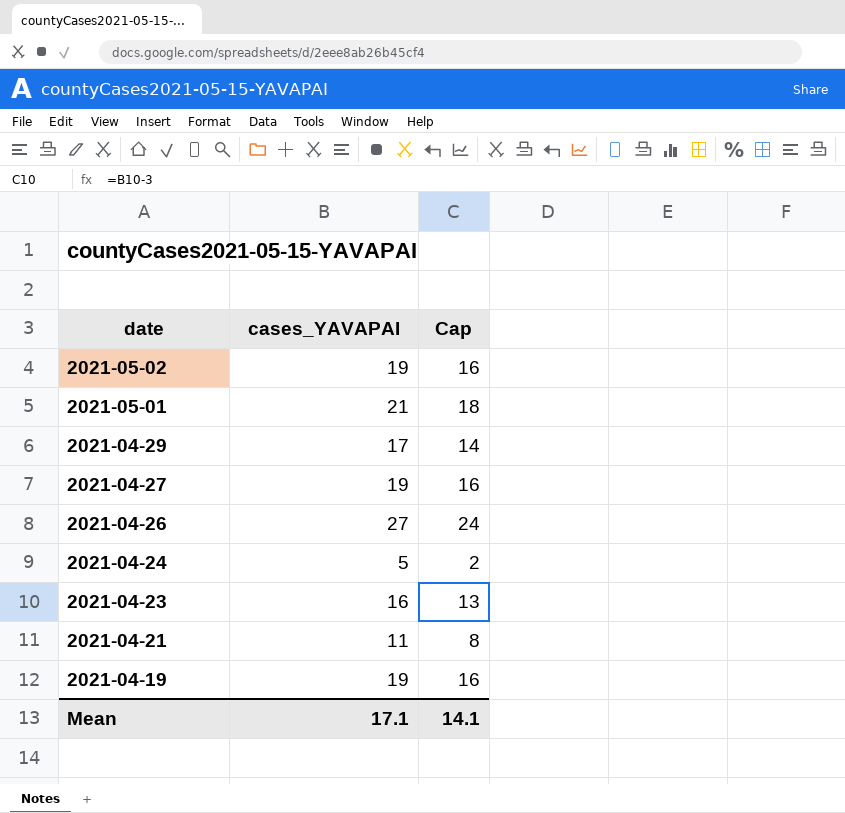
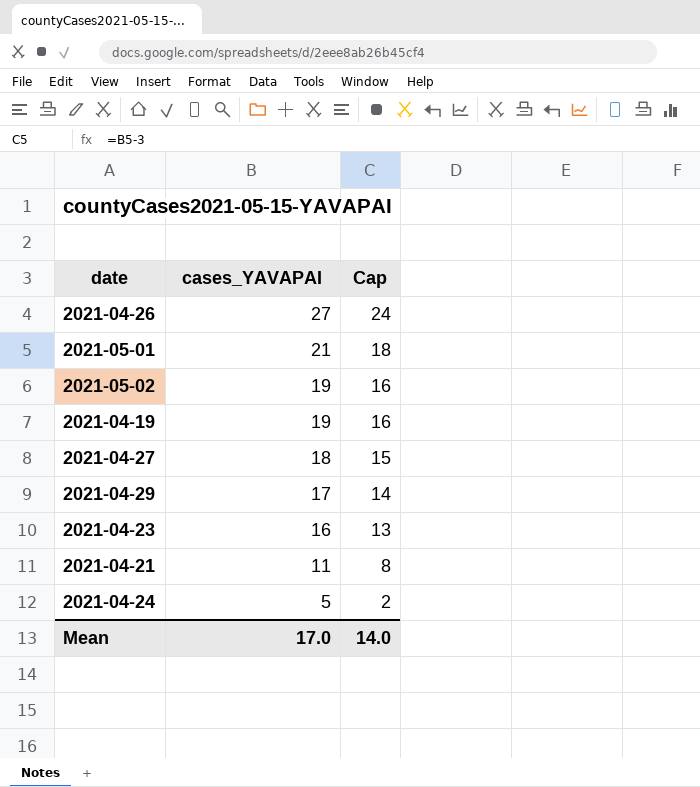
row order: date descending -> cases_YAVAPAI descending
2021-04-27 | cases_YAVAPAI: 19 -> 18
2021-04-27 | Cap: 16 -> 15
Mean | cases_YAVAPAI: 17.1 -> 17.0
Mean | Cap: 14.1 -> 14.0

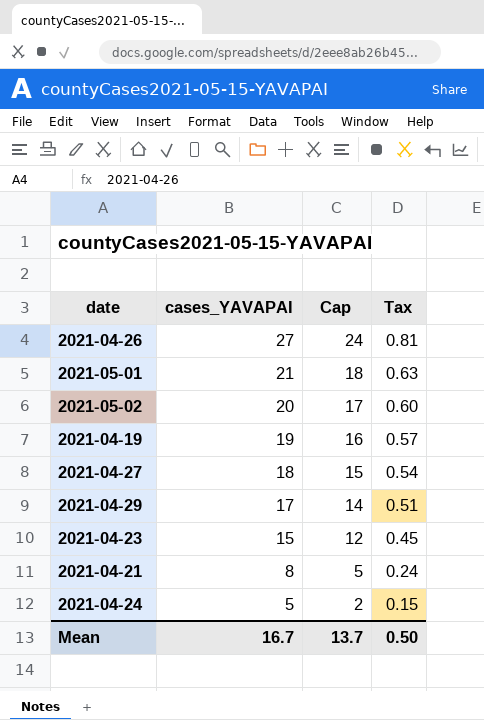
column Tax | formula: none -> [cases_YAVAPAI] * 0.03
2021-05-02 | cases_YAVAPAI: 19 -> 20
2021-05-02 | Cap: 16 -> 17
2021-04-23 | cases_YAVAPAI: 16 -> 15
2021-04-23 | Cap: 13 -> 12
2021-04-21 | cases_YAVAPAI: 11 -> 8
2021-04-21 | Cap: 8 -> 5
Mean | cases_YAVAPAI: 17.0 -> 16.7
Mean | Cap: 14.0 -> 13.7

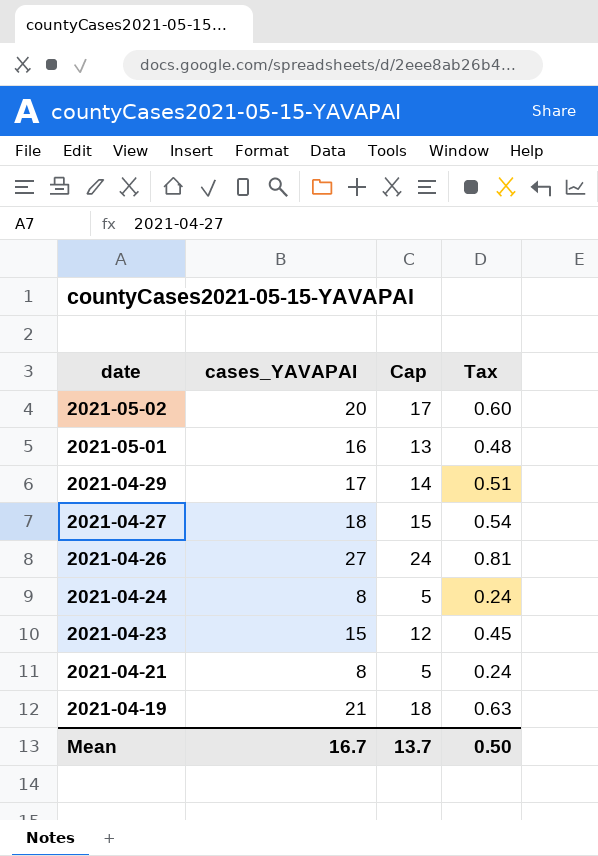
row order: cases_YAVAPAI descending -> date descending
2021-05-01 | cases_YAVAPAI: 21 -> 16
2021-05-01 | Cap: 18 -> 13
2021-05-01 | Tax: 0.63 -> 0.48
2021-04-24 | cases_YAVAPAI: 5 -> 8
2021-04-24 | Cap: 2 -> 5
2021-04-24 | Tax: 0.15 -> 0.24
2021-04-19 | cases_YAVAPAI: 19 -> 21
2021-04-19 | Cap: 16 -> 18
2021-04-19 | Tax: 0.57 -> 0.63

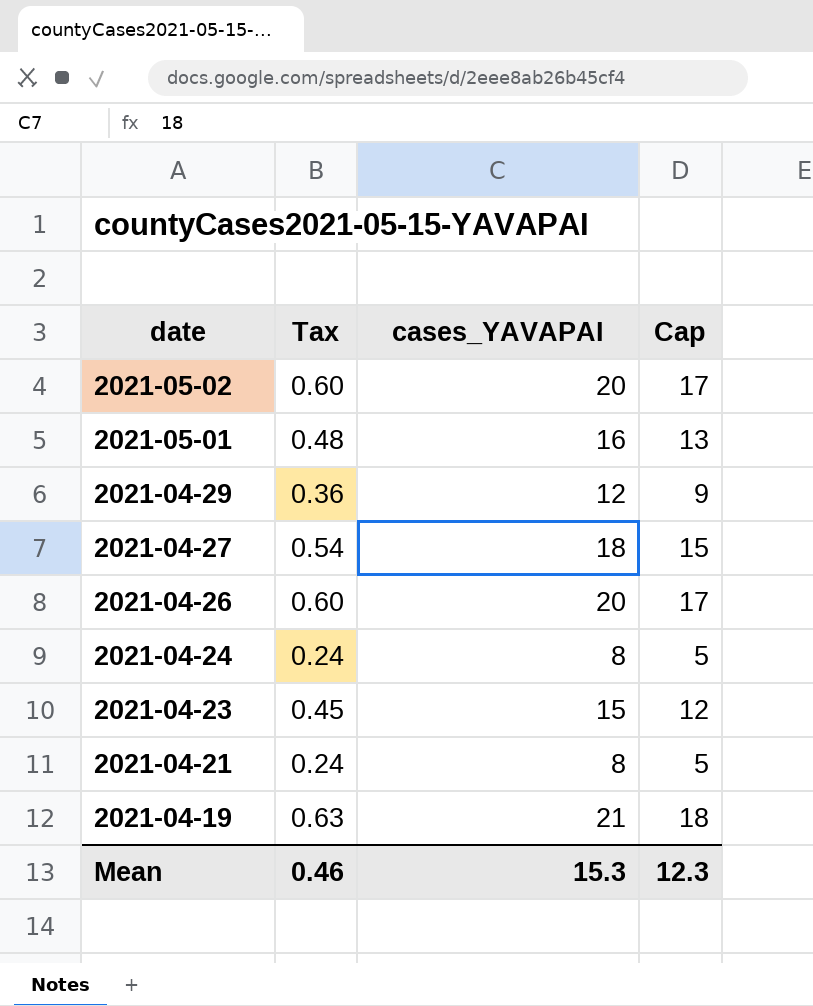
column Tax | position: 4 -> 2
2021-04-29 | Tax: 0.51 -> 0.36
2021-04-29 | cases_YAVAPAI: 17 -> 12
2021-04-29 | Cap: 14 -> 9
2021-04-26 | Tax: 0.81 -> 0.60
2021-04-26 | cases_YAVAPAI: 27 -> 20
2021-04-26 | Cap: 24 -> 17
Mean | Tax: 0.50 -> 0.46
Mean | cases_YAVAPAI: 16.7 -> 15.3
Mean | Cap: 13.7 -> 12.3

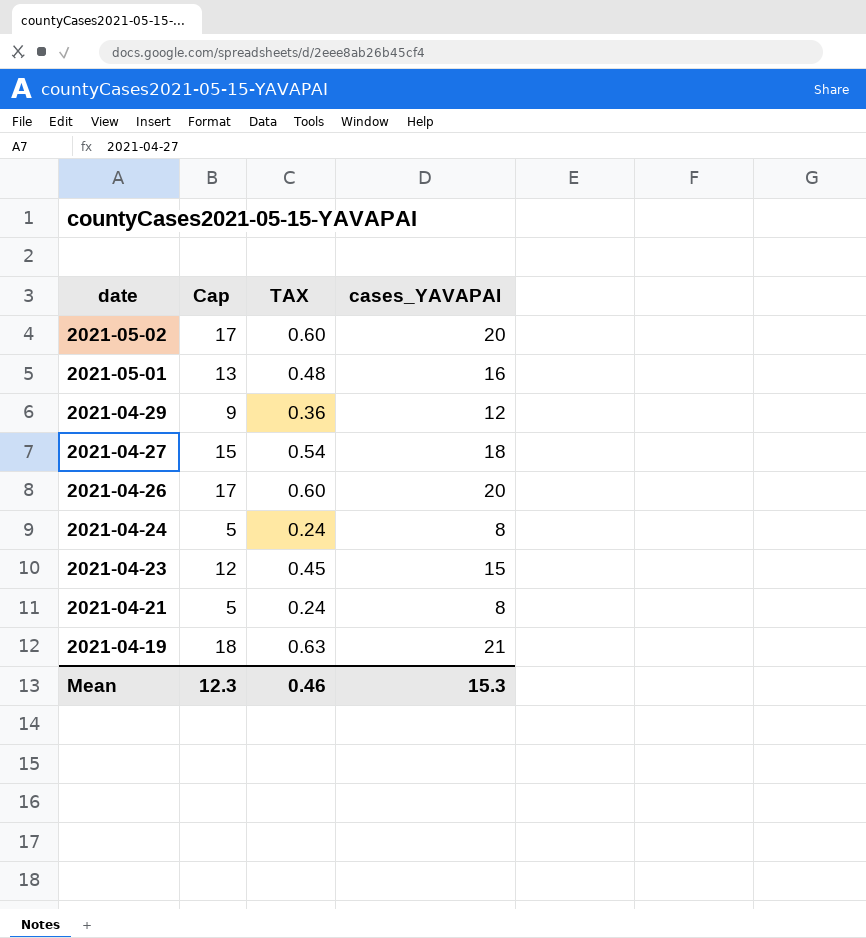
column Cap | position: 4 -> 2
column name: Tax -> TAX

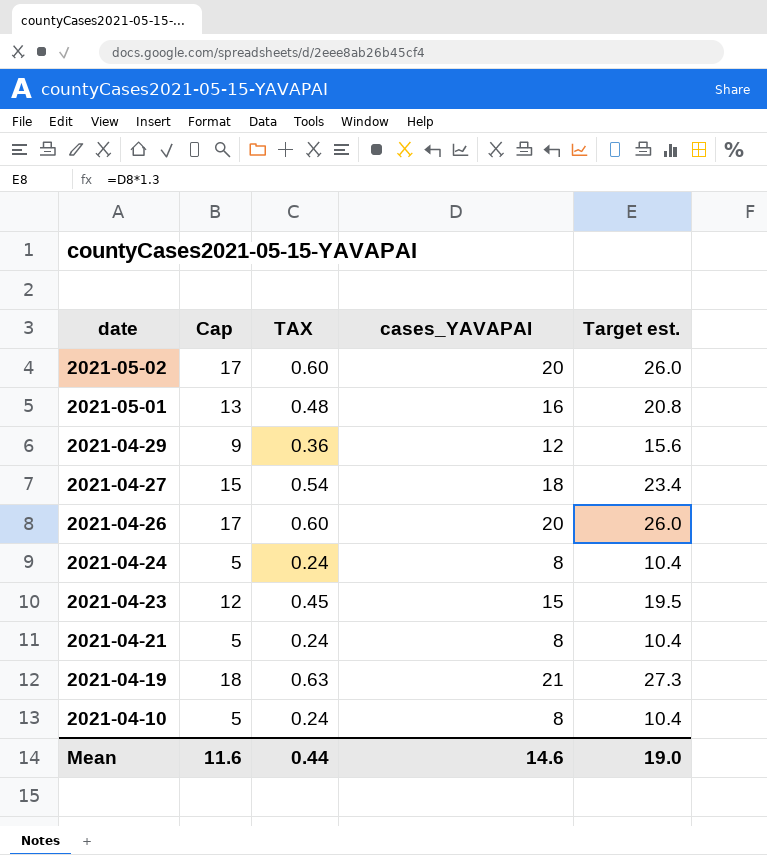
column Target est. | formula: none -> [cases_YAVAPAI] * 1.3
row 2021-04-10: none -> 5 | 0.24 | 8 | 10.4
Mean | Cap: 12.3 -> 11.6
Mean | TAX: 0.46 -> 0.44
Mean | cases_YAVAPAI: 15.3 -> 14.6

